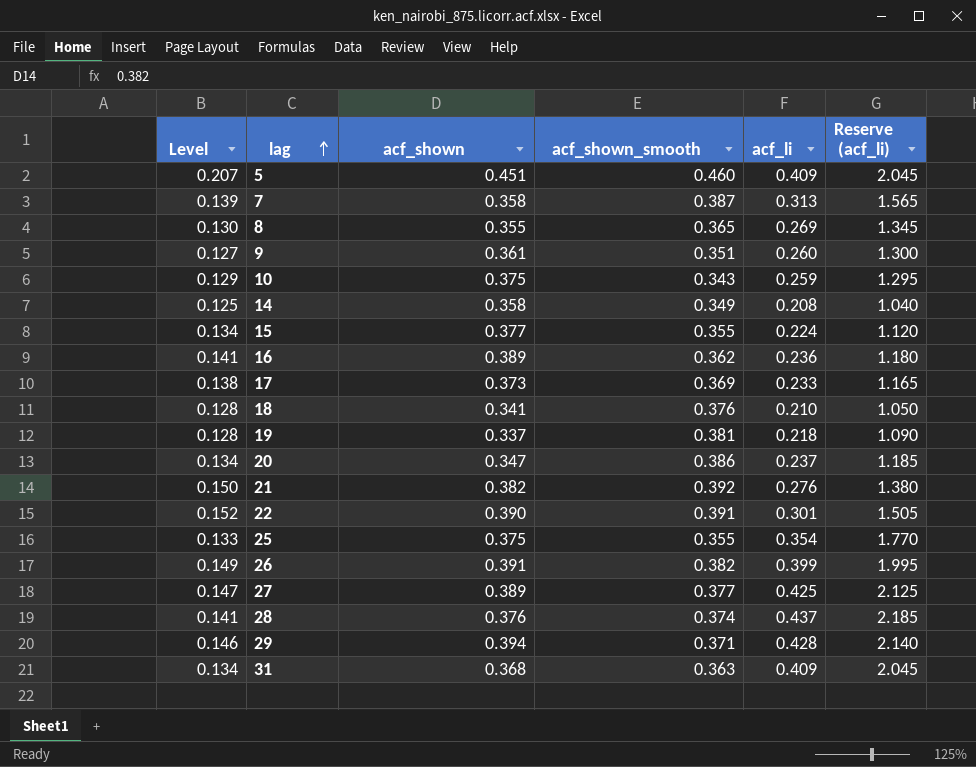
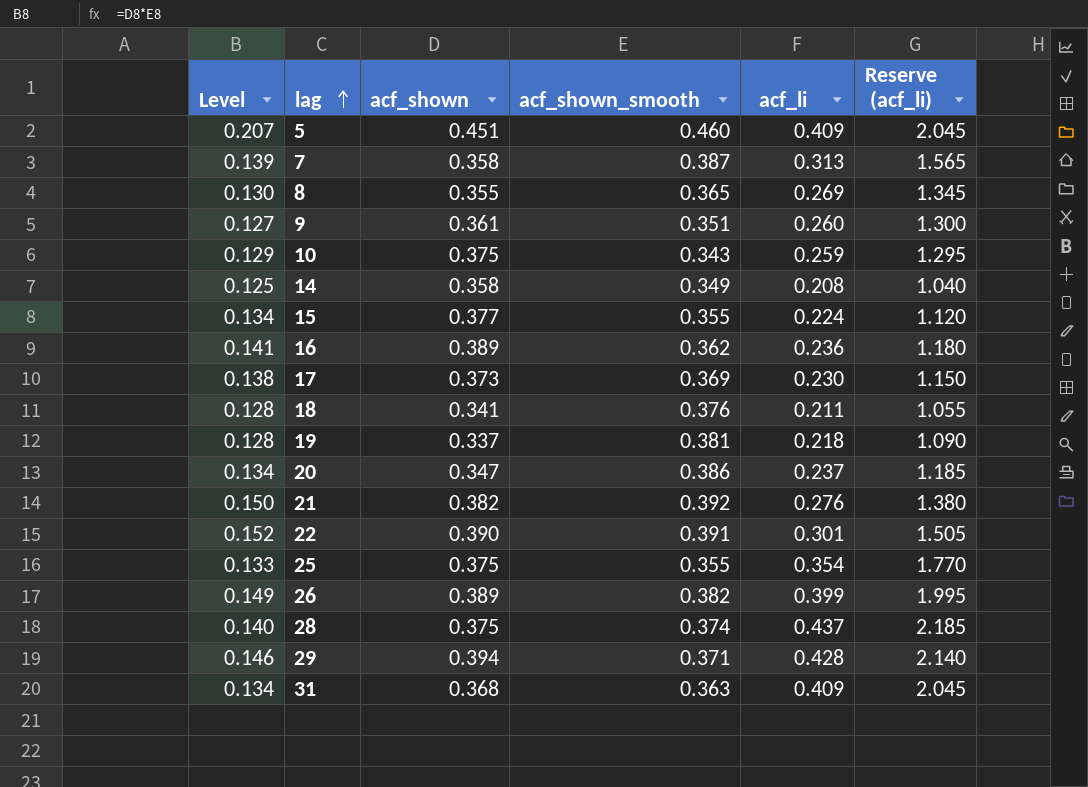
row 27: 0.147 | 0.389 | 0.377 | 0.425 | 2.125 -> none
17 | acf_li: 0.233 -> 0.230
17 | Reserve (acf_li): 1.165 -> 1.150
18 | acf_li: 0.210 -> 0.211
18 | Reserve (acf_li): 1.050 -> 1.055
26 | acf_shown: 0.391 -> 0.389
28 | Level: 0.141 -> 0.140
28 | acf_shown: 0.376 -> 0.375

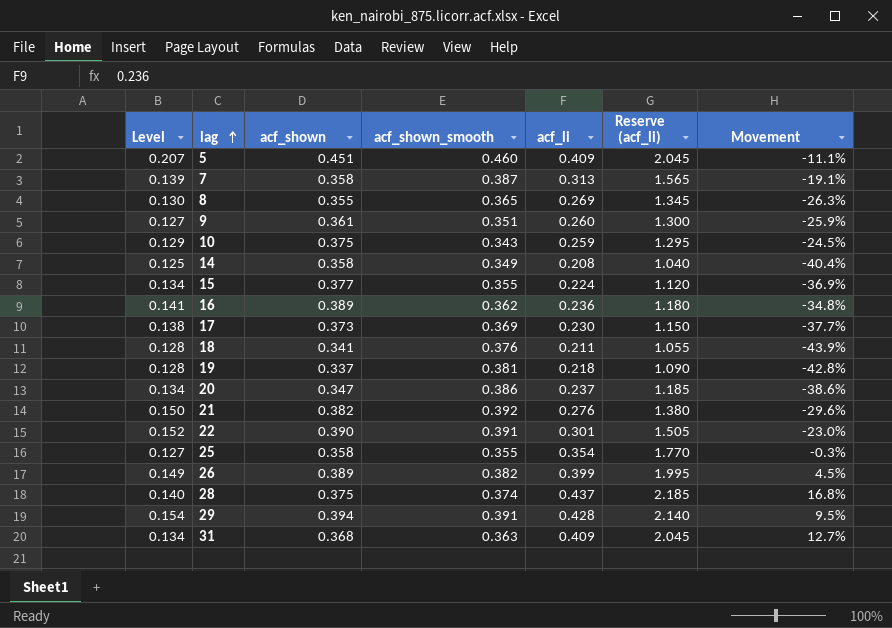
column Movement | formula: none -> ([acf_li] - [acf_shown_smooth]) / [acf_shown_smooth]
25 | Level: 0.133 -> 0.127
25 | acf_shown: 0.375 -> 0.358
29 | Level: 0.146 -> 0.154
29 | acf_shown_smooth: 0.371 -> 0.391

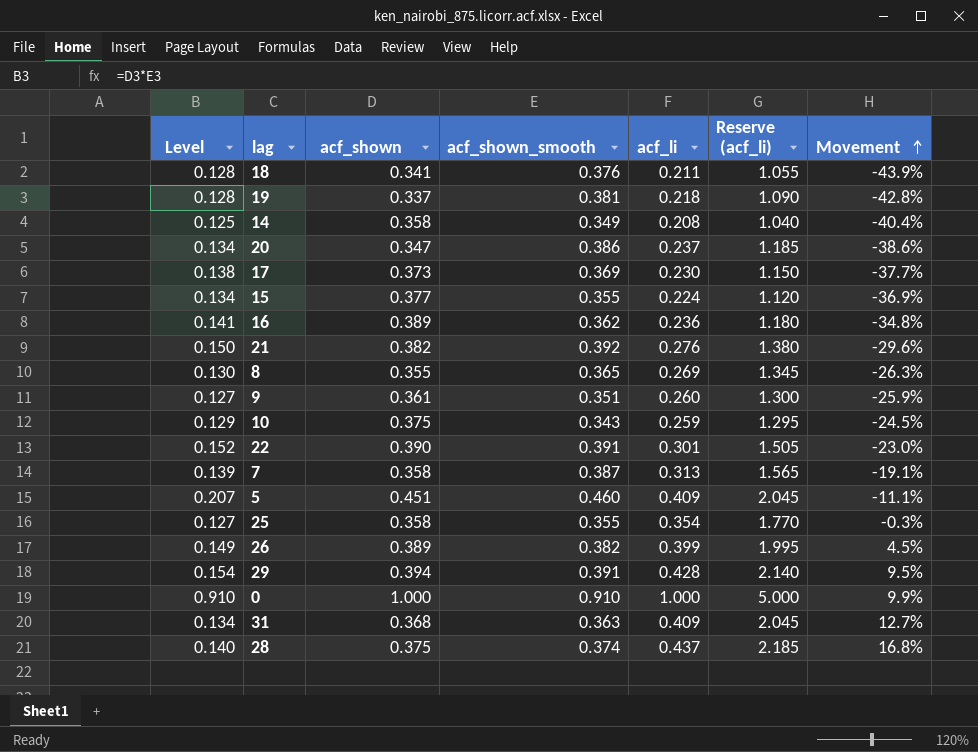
row order: lag ascending -> Movement ascending
row 0: none -> 0.910 | 1.000 | 0.910 | 1.000 | 5.000 | 9.9%

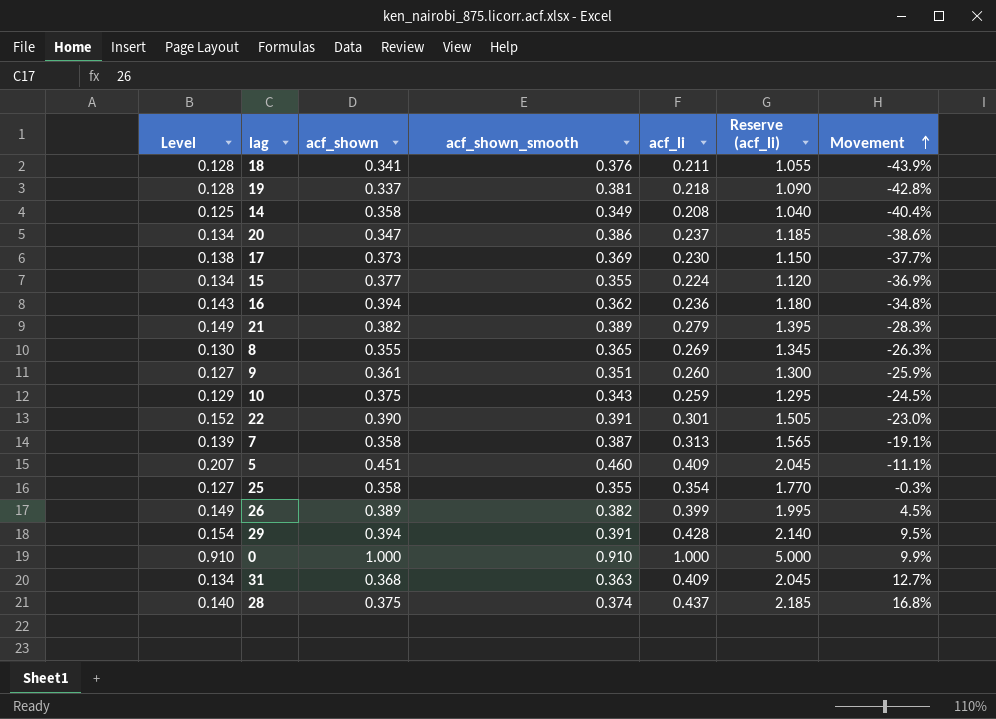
16 | Level: 0.141 -> 0.143
16 | acf_shown: 0.389 -> 0.394
21 | Level: 0.150 -> 0.149
21 | acf_shown_smooth: 0.392 -> 0.389
21 | acf_li: 0.276 -> 0.279
21 | Reserve (acf_li): 1.380 -> 1.395
21 | Movement: -29.6% -> -28.3%

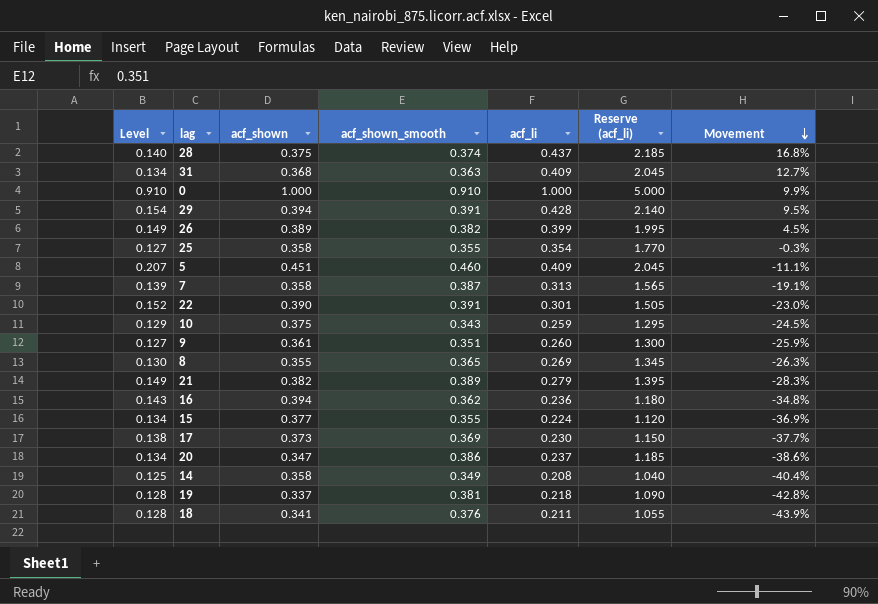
row order: Movement ascending -> Movement descending

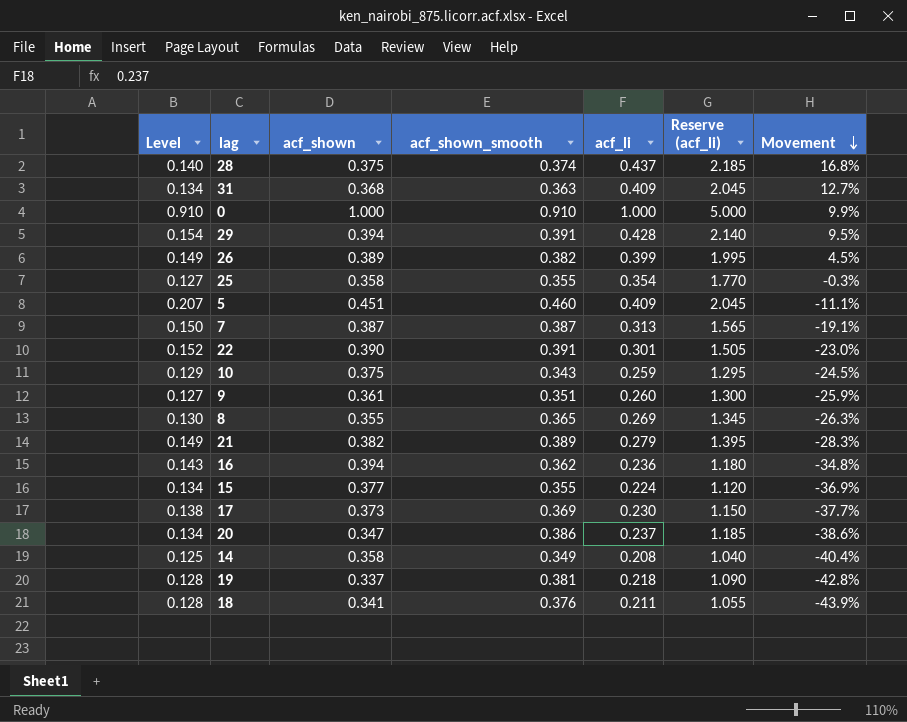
7 | Level: 0.139 -> 0.150
7 | acf_shown: 0.358 -> 0.387

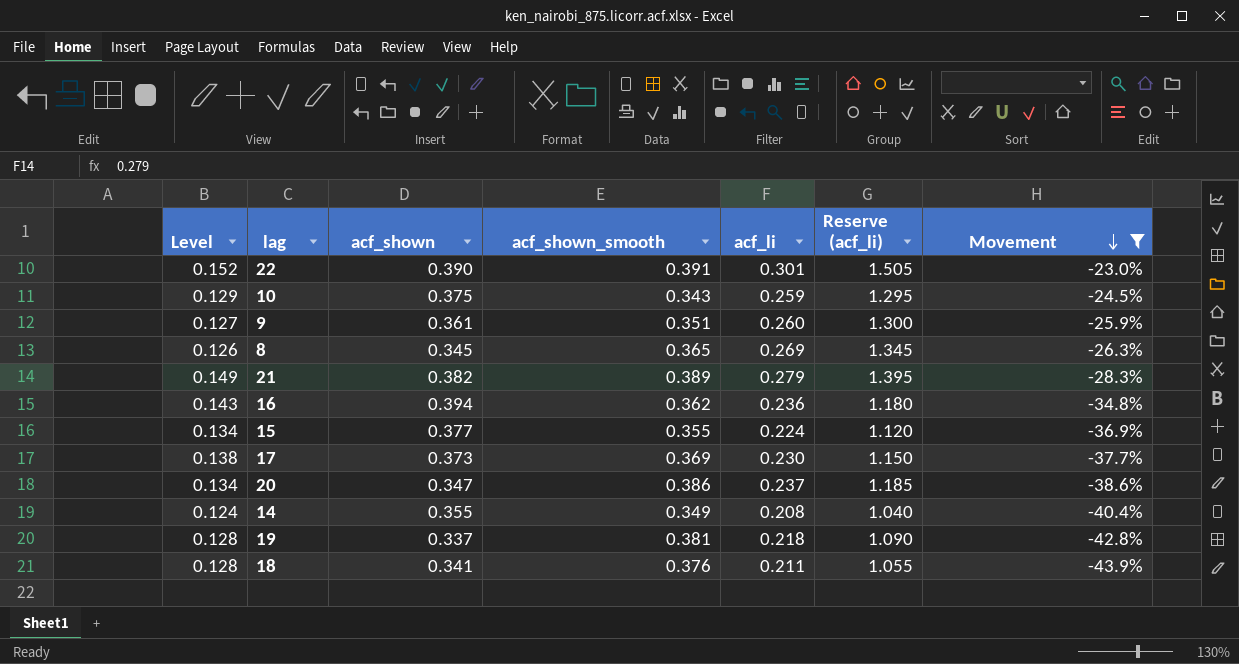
filter: none -> Movement <= -23.0%
8 | Level: 0.130 -> 0.126
8 | acf_shown: 0.355 -> 0.345
14 | Level: 0.125 -> 0.124
14 | acf_shown: 0.358 -> 0.355

